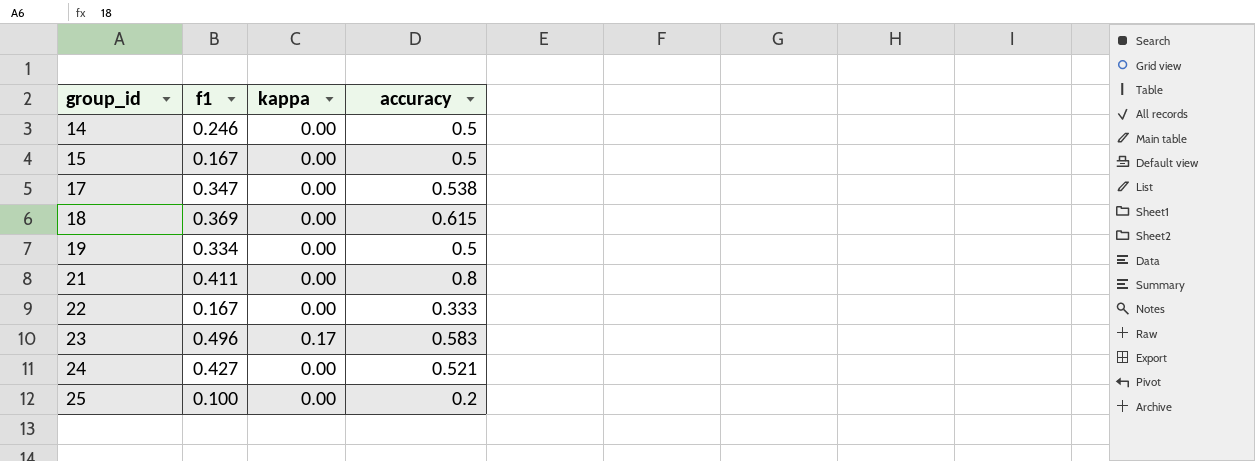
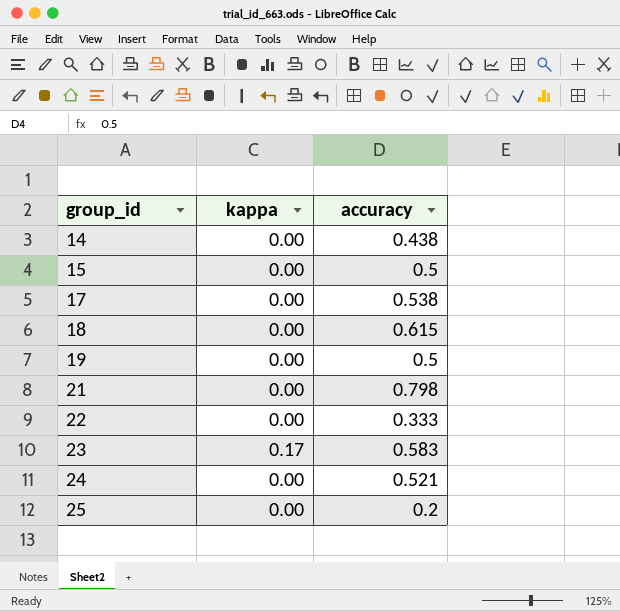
column f1 | position: 2 -> none
14 | accuracy: 0.5 -> 0.438
21 | accuracy: 0.8 -> 0.798

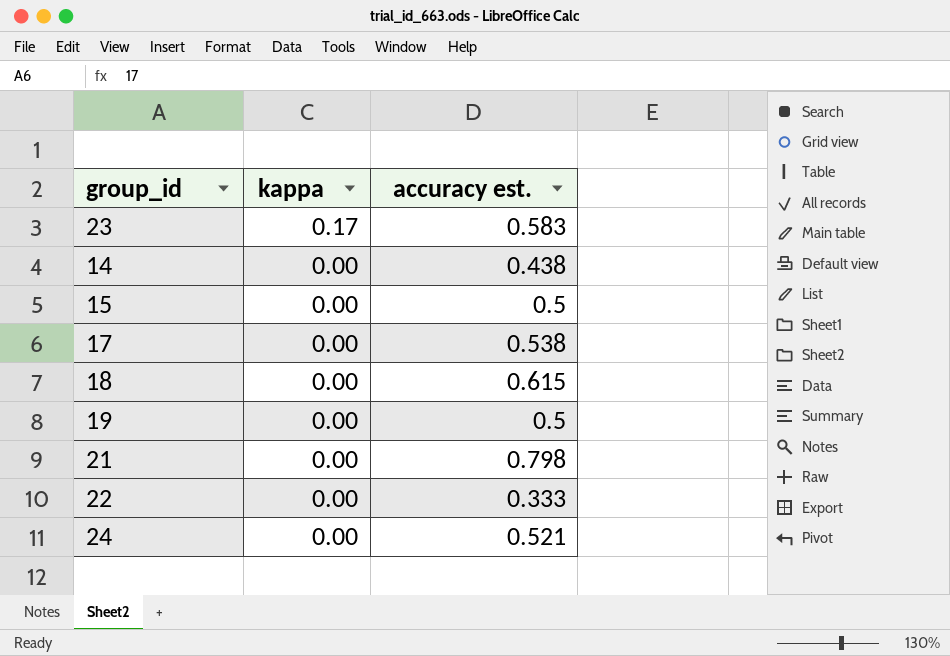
row order: group_id ascending -> kappa descending
column name: accuracy -> accuracy est.
row 25: 0.00 | 0.2 -> none

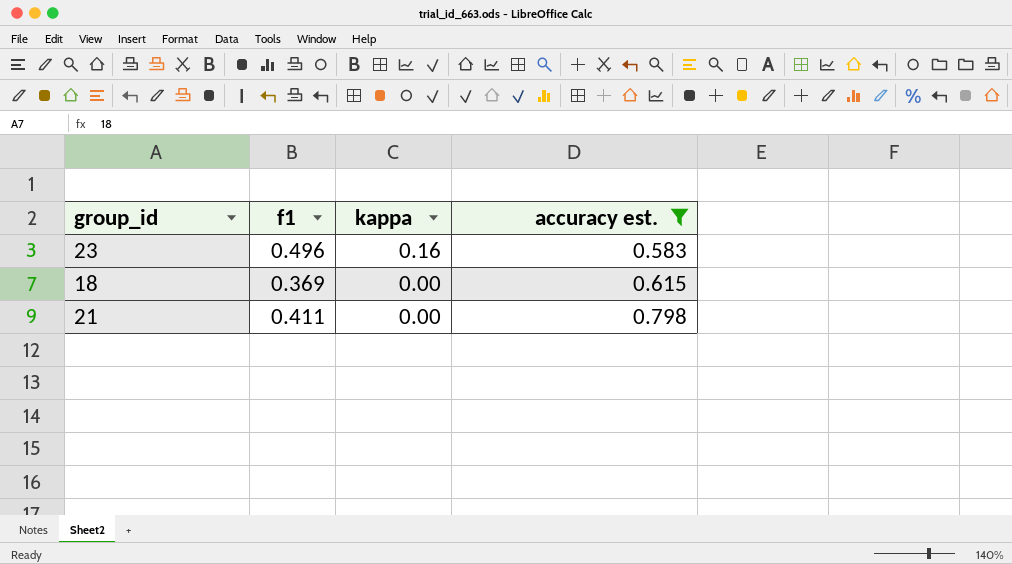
filter: none -> accuracy est. >= 0.583
column f1 | position: none -> 2
23 | kappa: 0.17 -> 0.16

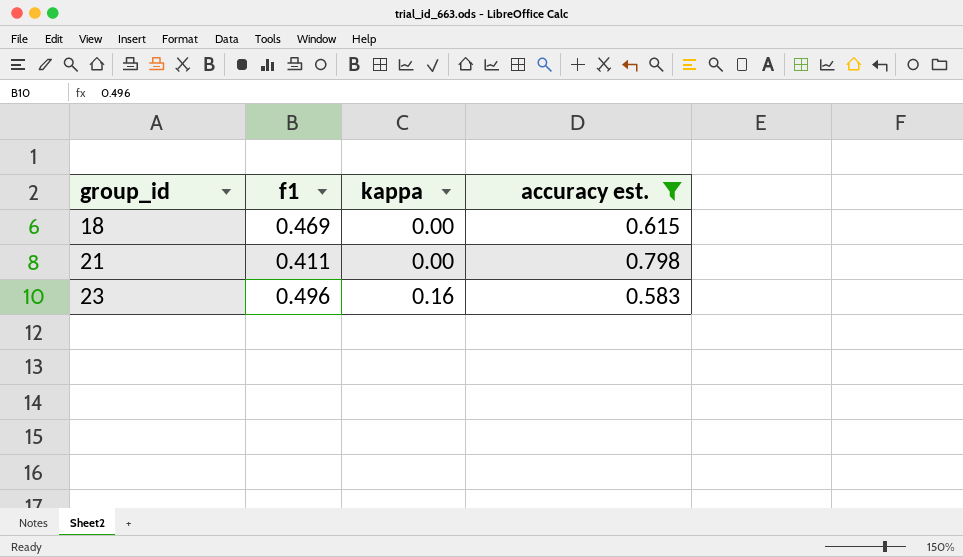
row order: kappa descending -> group_id ascending
18 | f1: 0.369 -> 0.469

